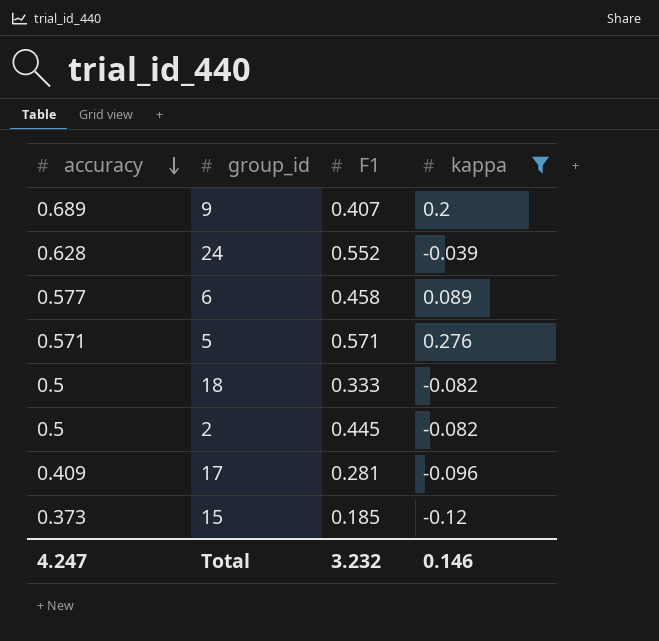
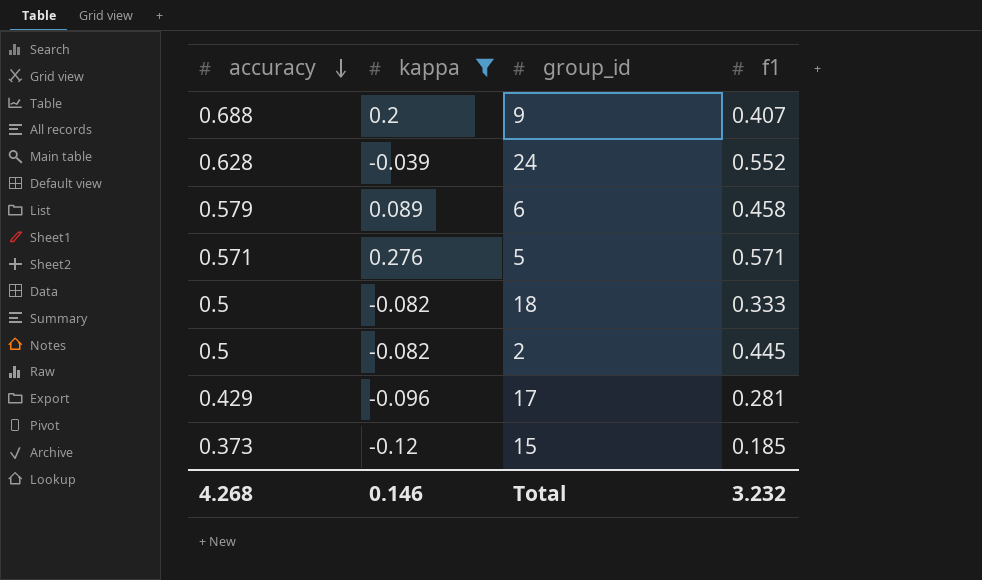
column kappa | position: 4 -> 2
column name: F1 -> f1
9 | accuracy: 0.689 -> 0.688
6 | accuracy: 0.577 -> 0.579
17 | accuracy: 0.409 -> 0.429
Total | accuracy: 4.247 -> 4.268

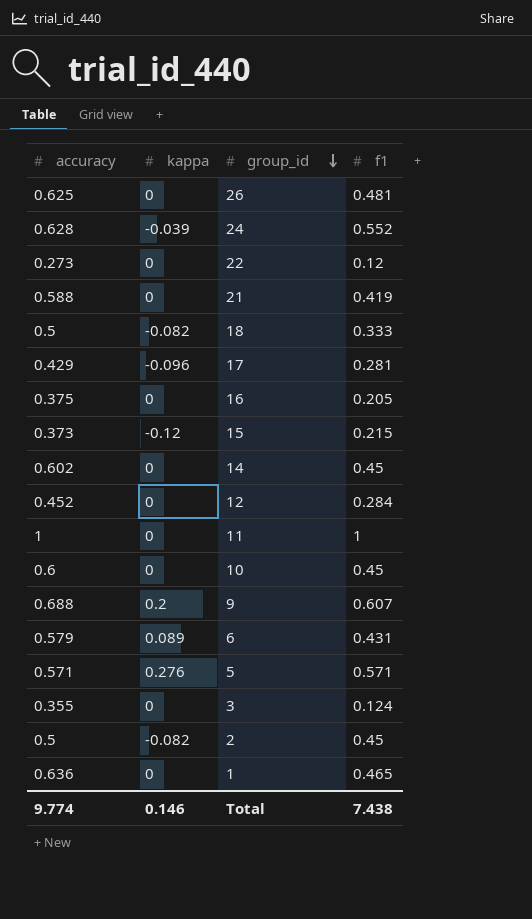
filter: kappa != 0 -> none
row order: accuracy descending -> group_id descending
15 | f1: 0.185 -> 0.215
9 | f1: 0.407 -> 0.607
6 | f1: 0.458 -> 0.431
2 | f1: 0.445 -> 0.45
Total | accuracy: 4.268 -> 9.774
Total | f1: 3.232 -> 7.438

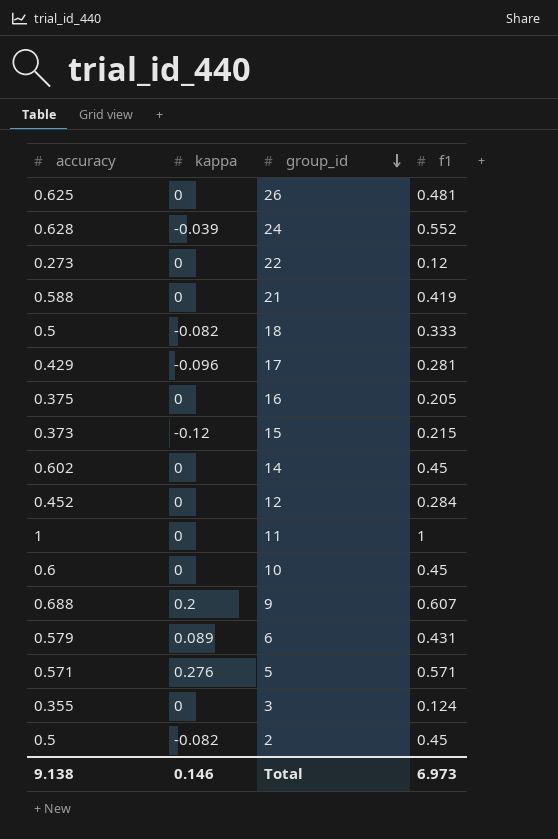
row 1: 0.636 | 0 | 0.465 -> none
Total | accuracy: 9.774 -> 9.138
Total | f1: 7.438 -> 6.973

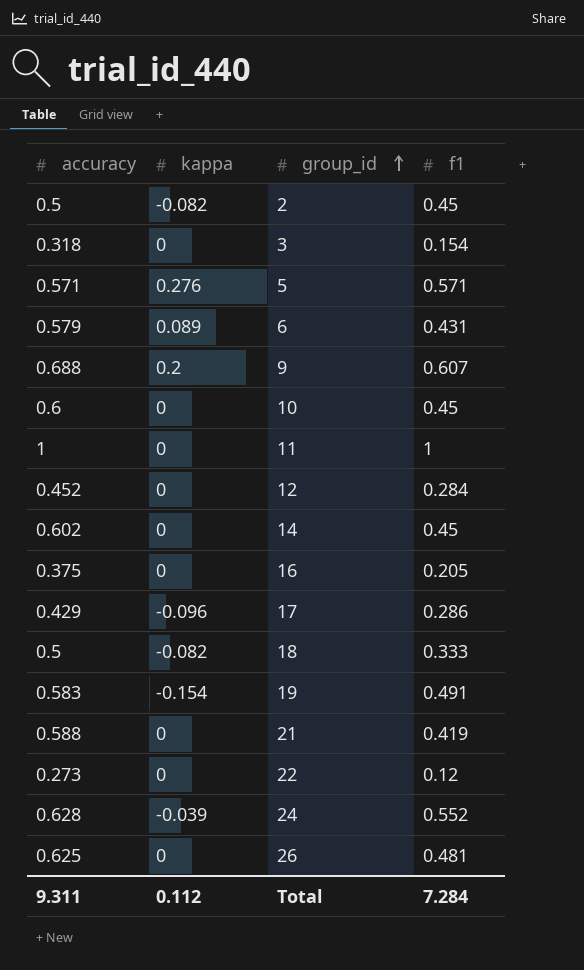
row order: group_id descending -> group_id ascending
row 15: 0.373 | -0.12 | 0.215 -> none
3 | accuracy: 0.355 -> 0.318
3 | f1: 0.124 -> 0.154
17 | f1: 0.281 -> 0.286
row 19: none -> 0.583 | -0.154 | 0.491
Total | accuracy: 9.138 -> 9.311
Total | kappa: 0.146 -> 0.112
Total | f1: 6.973 -> 7.284

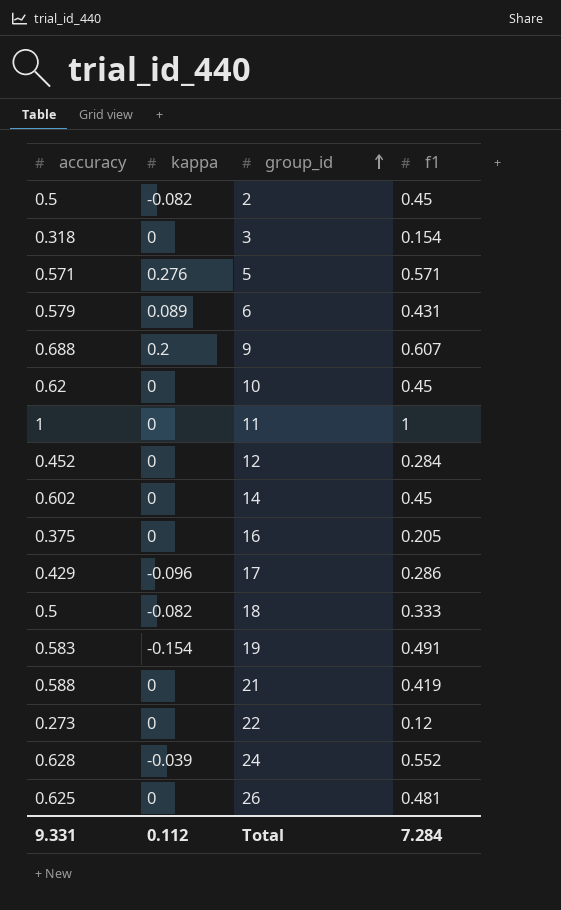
10 | accuracy: 0.6 -> 0.62
Total | accuracy: 9.311 -> 9.331

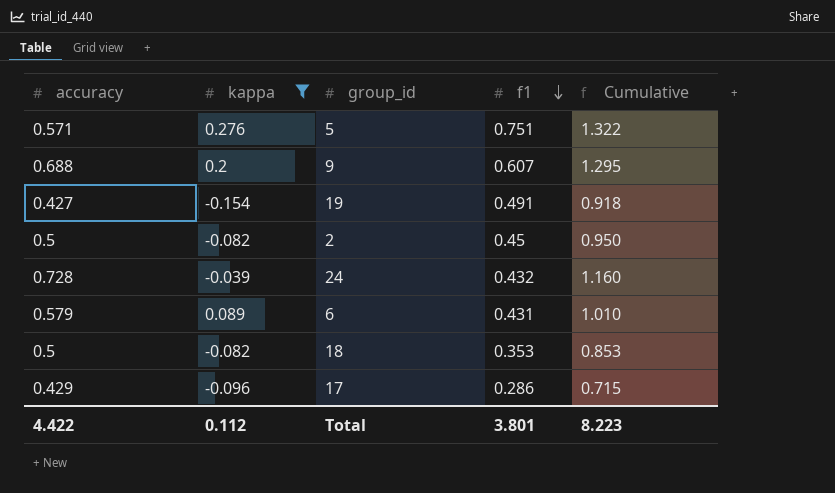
filter: none -> kappa != 0
row order: group_id ascending -> f1 descending
column Cumulative | formula: none -> [accuracy] + [f1]
5 | f1: 0.571 -> 0.751
19 | accuracy: 0.583 -> 0.427
24 | accuracy: 0.628 -> 0.728
24 | f1: 0.552 -> 0.432
18 | f1: 0.333 -> 0.353
Total | accuracy: 9.331 -> 4.422
Total | f1: 7.284 -> 3.801

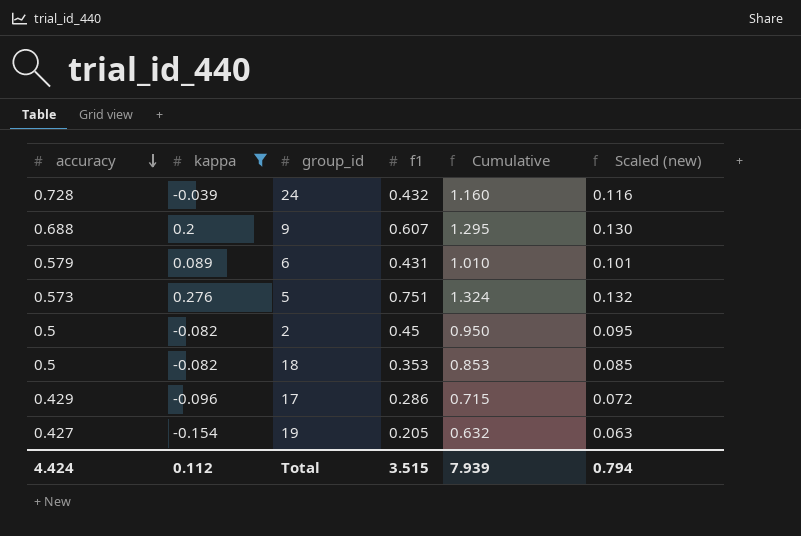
row order: f1 descending -> accuracy descending
column Scaled (new) | formula: none -> [Cumulative] * 0.1
5 | accuracy: 0.571 -> 0.573
5 | Cumulative: 1.322 -> 1.324
19 | f1: 0.491 -> 0.205
19 | Cumulative: 0.918 -> 0.632
Total | accuracy: 4.422 -> 4.424
Total | f1: 3.801 -> 3.515
Total | Cumulative: 8.223 -> 7.939

